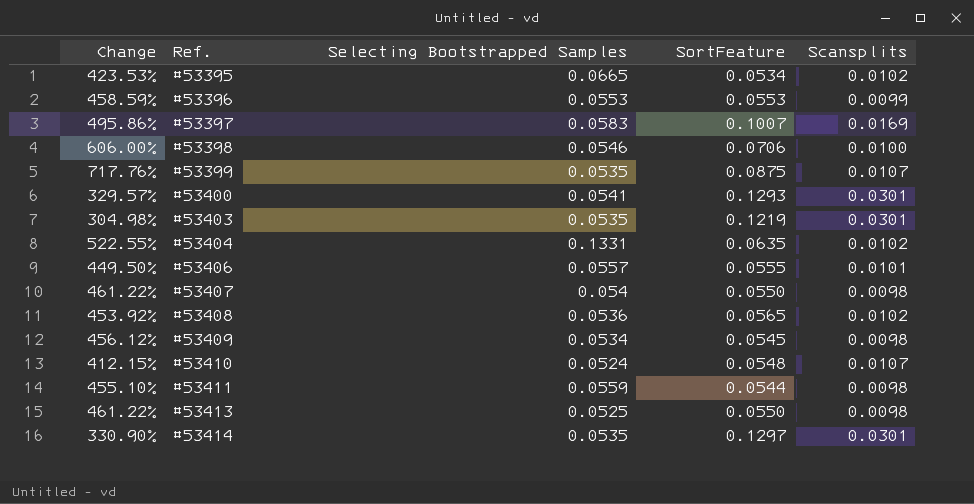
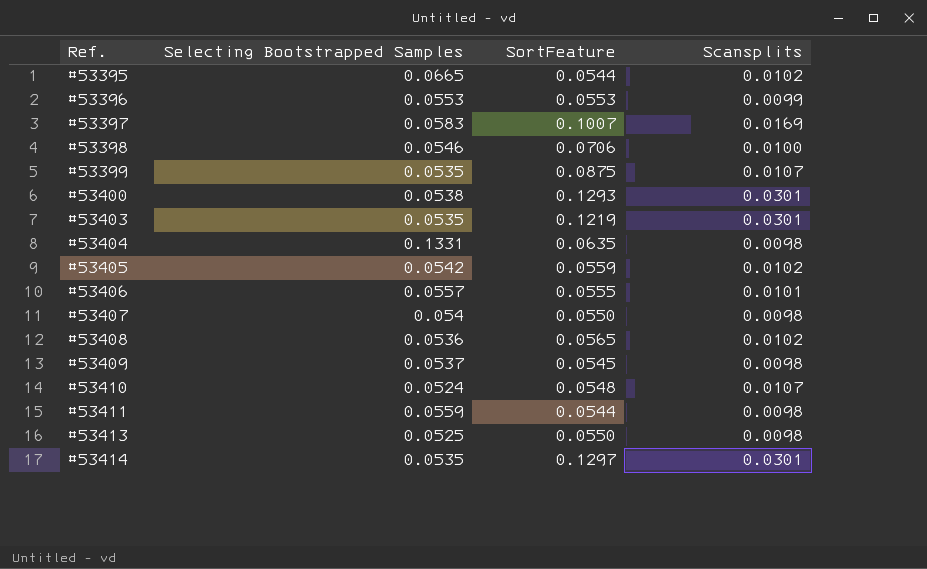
column Change | formula: ([SortFeature] - [Scansplits]) / [Scansplits] -> none
#53395 | SortFeature: 0.0534 -> 0.0544
#53400 | Selecting Bootstrapped Samples: 0.0541 -> 0.0538
#53404 | Scansplits: 0.0102 -> 0.0098
row #53405: none -> 0.0542 | 0.0559 | 0.0102
#53409 | Selecting Bootstrapped Samples: 0.0534 -> 0.0537

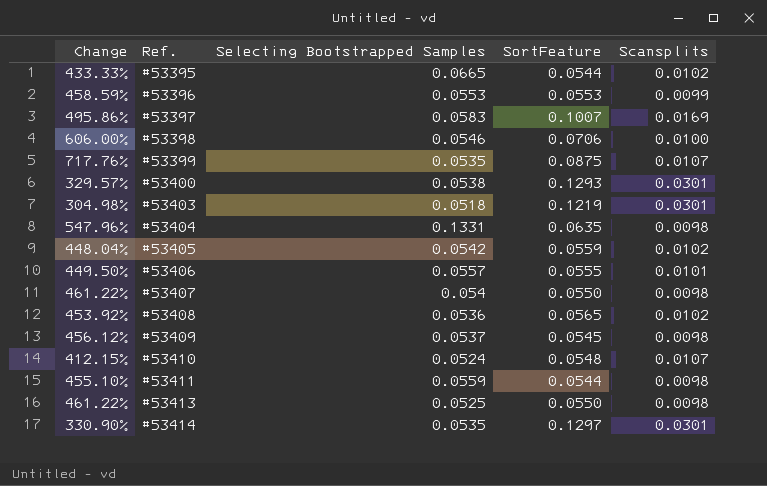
column Change | formula: none -> ([SortFeature] - [Scansplits]) / [Scansplits]
#53403 | Selecting Bootstrapped Samples: 0.0535 -> 0.0518

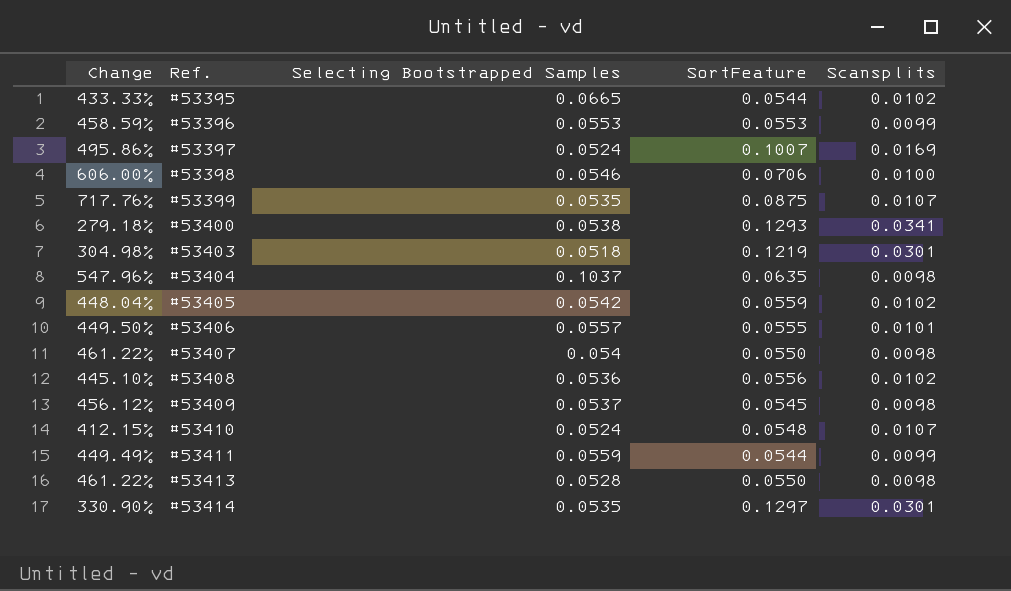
#53397 | Selecting Bootstrapped Samples: 0.0583 -> 0.0524
#53400 | Change: 329.57% -> 279.18%
#53400 | Scansplits: 0.0301 -> 0.0341
#53404 | Selecting Bootstrapped Samples: 0.1331 -> 0.1037
#53408 | Change: 453.92% -> 445.10%
#53408 | SortFeature: 0.0565 -> 0.0556
#53411 | Change: 455.10% -> 449.49%
#53411 | Scansplits: 0.0098 -> 0.0099
#53413 | Selecting Bootstrapped Samples: 0.0525 -> 0.0528

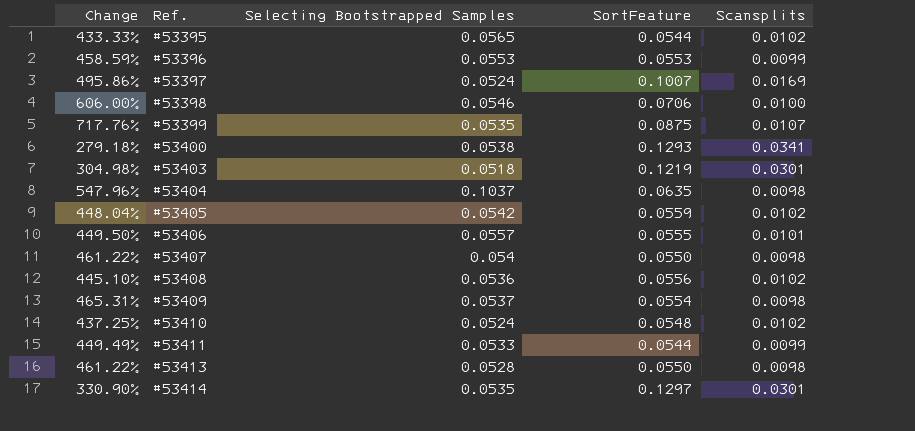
#53395 | Selecting Bootstrapped Samples: 0.0665 -> 0.0565
#53409 | Change: 456.12% -> 465.31%
#53409 | SortFeature: 0.0545 -> 0.0554
#53410 | Change: 412.15% -> 437.25%
#53410 | Scansplits: 0.0107 -> 0.0102
#53411 | Selecting Bootstrapped Samples: 0.0559 -> 0.0533

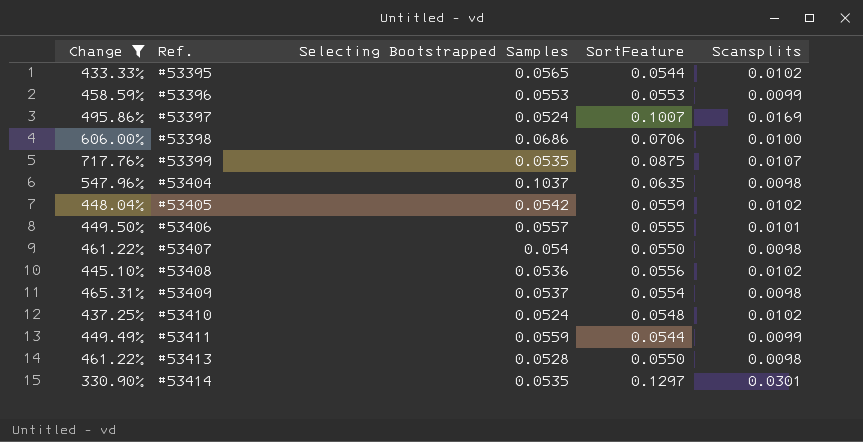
filter: none -> Change >= 330.90%
#53398 | Selecting Bootstrapped Samples: 0.0546 -> 0.0686
#53411 | Selecting Bootstrapped Samples: 0.0533 -> 0.0559

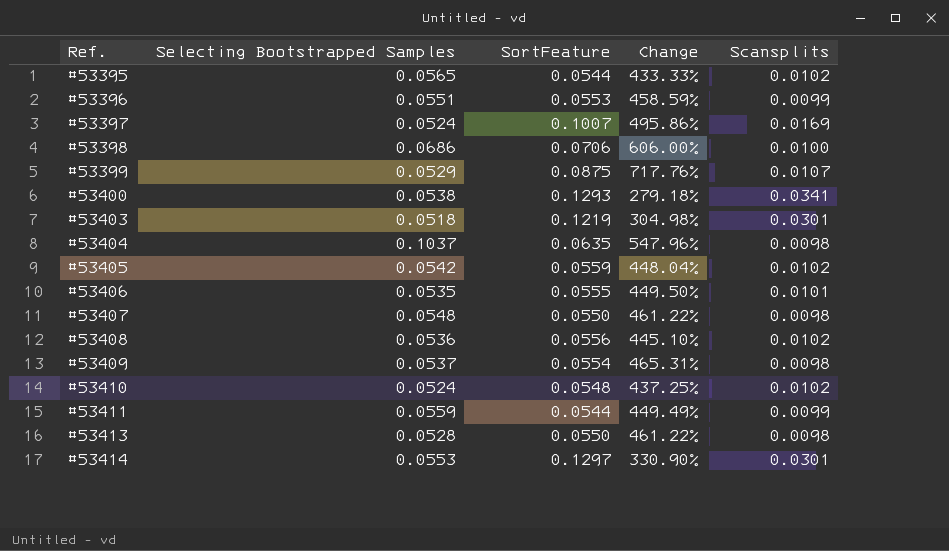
filter: Change >= 330.90% -> none
column Change | position: 1 -> 4
#53396 | Selecting Bootstrapped Samples: 0.0553 -> 0.0551
#53399 | Selecting Bootstrapped Samples: 0.0535 -> 0.0529
#53406 | Selecting Bootstrapped Samples: 0.0557 -> 0.0535
#53407 | Selecting Bootstrapped Samples: 0.054 -> 0.0548
#53414 | Selecting Bootstrapped Samples: 0.0535 -> 0.0553

